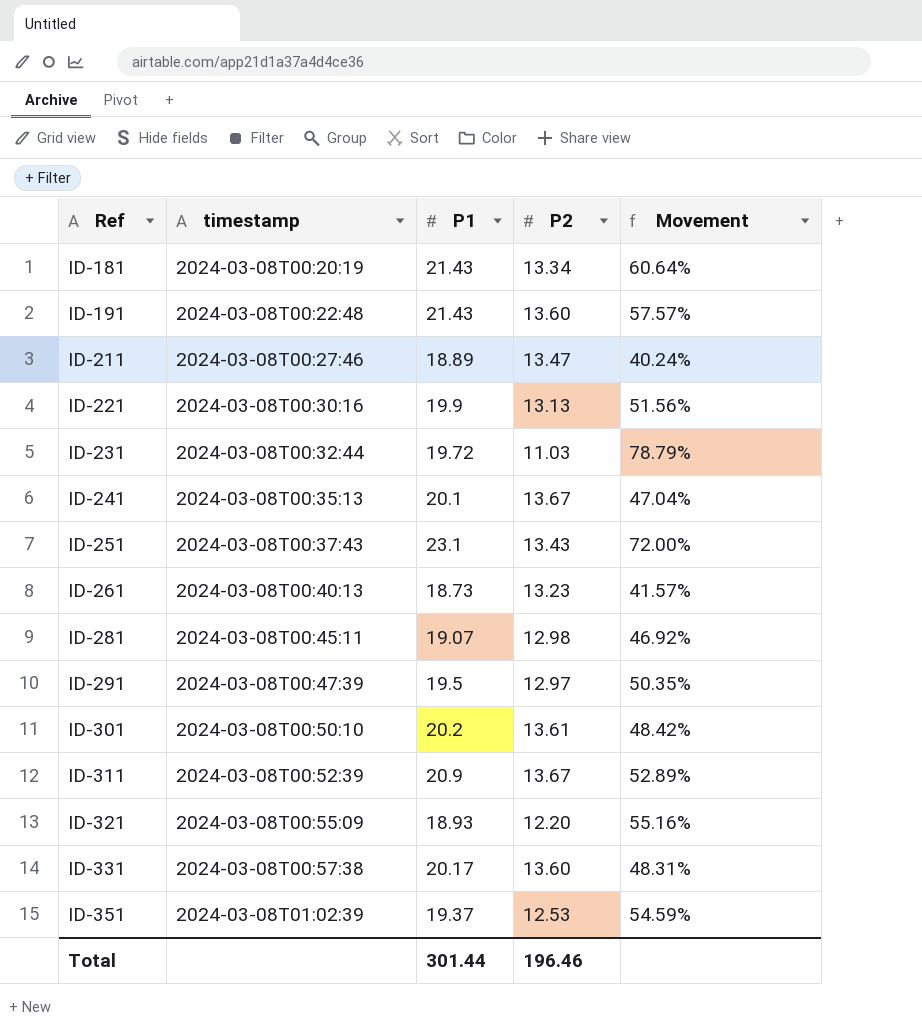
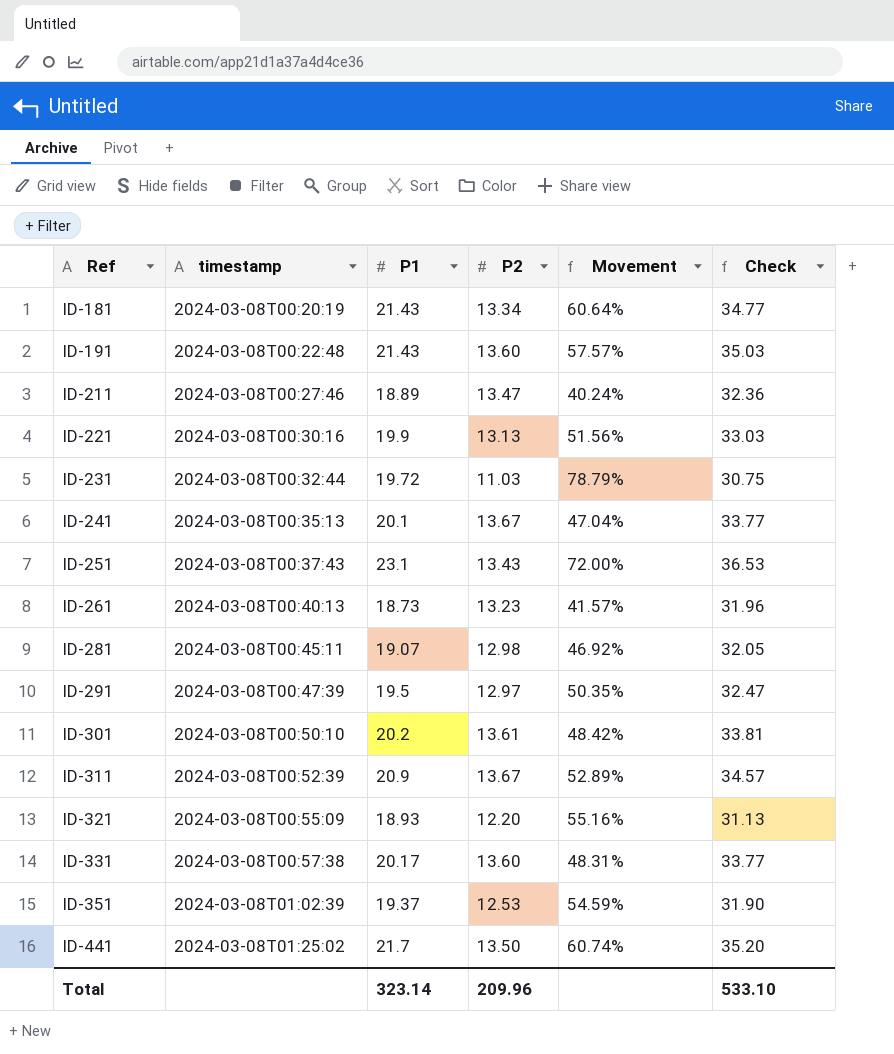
column Check | formula: none -> [P1] + [P2]
row ID-441: none -> 2024-03-08T01:25:02 | 21.7 | 13.50 | 60.74% | 35.20
Total | P1: 301.44 -> 323.14
Total | P2: 196.46 -> 209.96

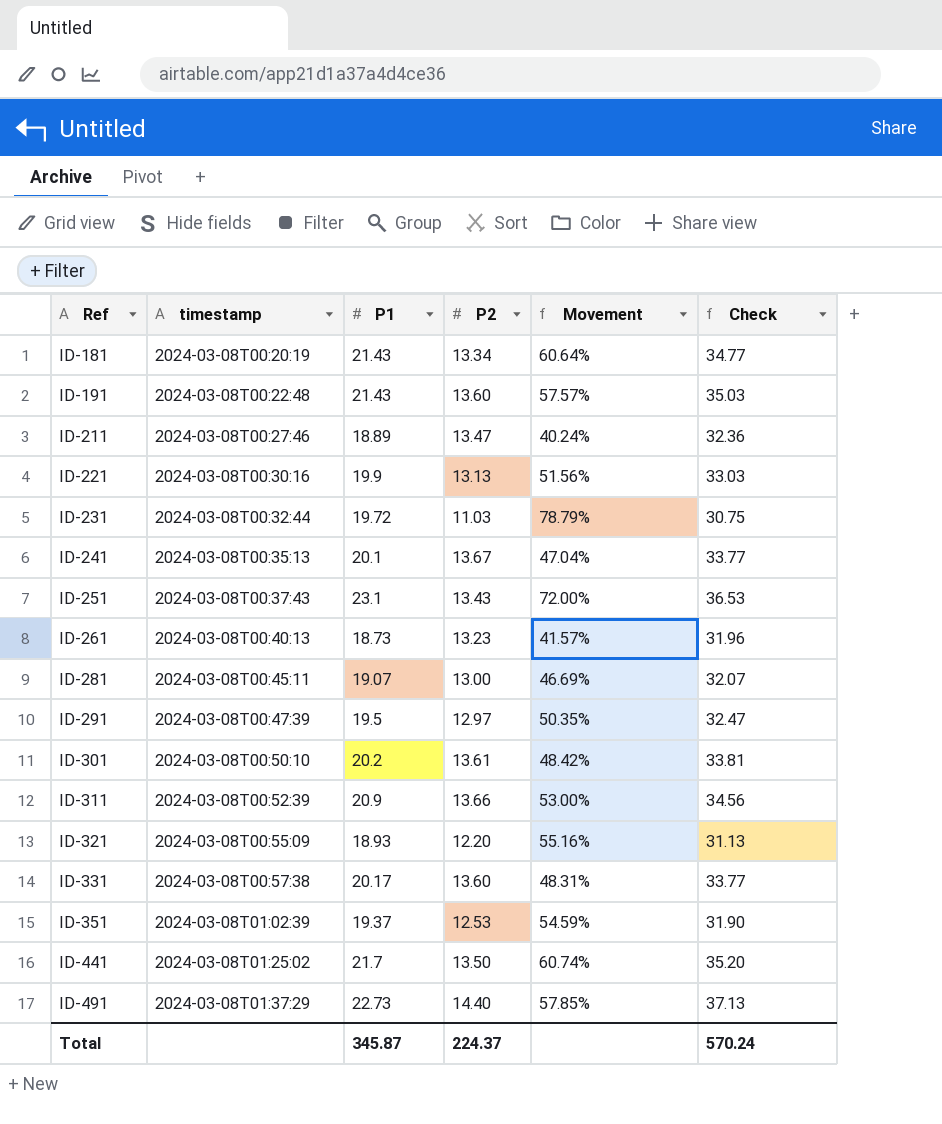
ID-281 | P2: 12.98 -> 13.00
ID-281 | Movement: 46.92% -> 46.69%
ID-281 | Check: 32.05 -> 32.07
ID-311 | P2: 13.67 -> 13.66
ID-311 | Movement: 52.89% -> 53.00%
ID-311 | Check: 34.57 -> 34.56
row ID-491: none -> 2024-03-08T01:37:29 | 22.73 | 14.40 | 57.85% | 37.13
Total | P1: 323.14 -> 345.87
Total | P2: 209.96 -> 224.37
Total | Check: 533.10 -> 570.24

